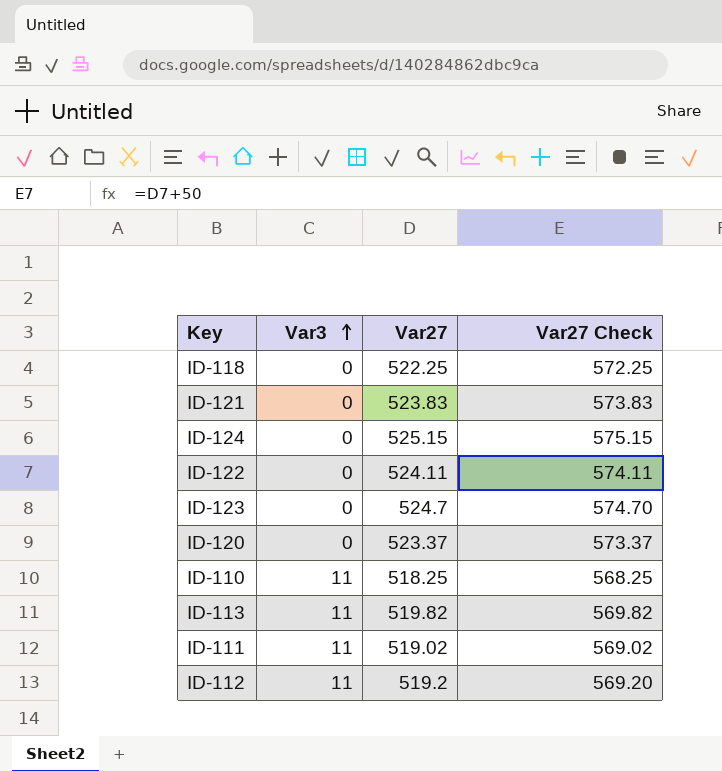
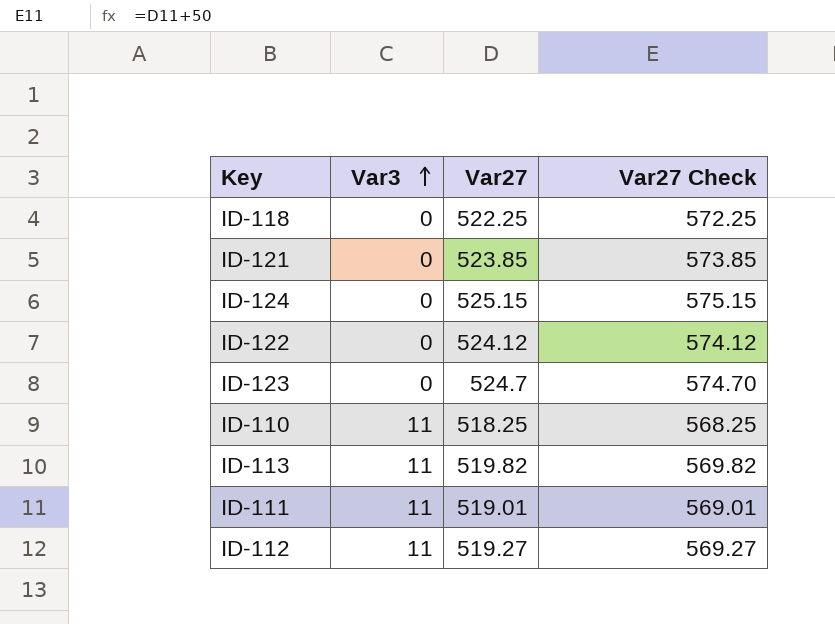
row ID-120: 0 | 523.37 | 573.37 -> none
ID-121 | Var27: 523.83 -> 523.85
ID-121 | Var27 Check: 573.83 -> 573.85
ID-122 | Var27: 524.11 -> 524.12
ID-122 | Var27 Check: 574.11 -> 574.12
ID-111 | Var27: 519.02 -> 519.01
ID-111 | Var27 Check: 569.02 -> 569.01
ID-112 | Var27: 519.2 -> 519.27
ID-112 | Var27 Check: 569.20 -> 569.27

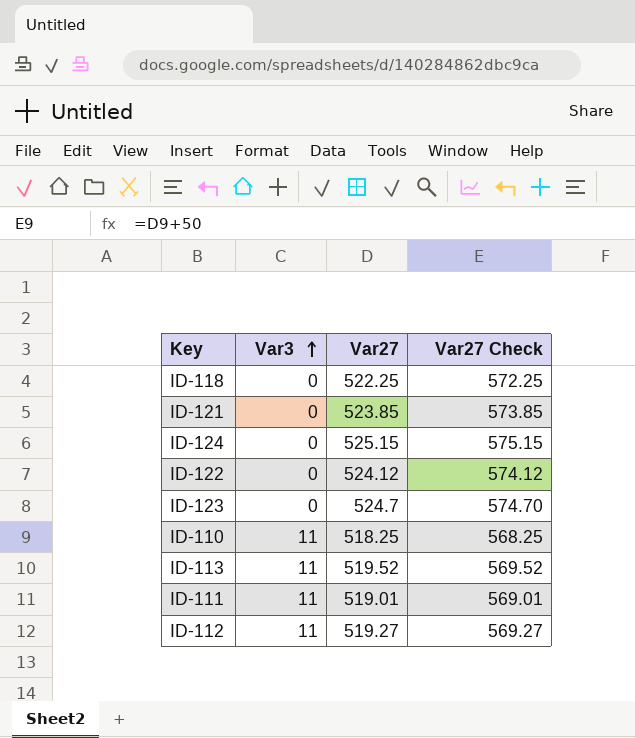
ID-113 | Var27: 519.82 -> 519.52
ID-113 | Var27 Check: 569.82 -> 569.52

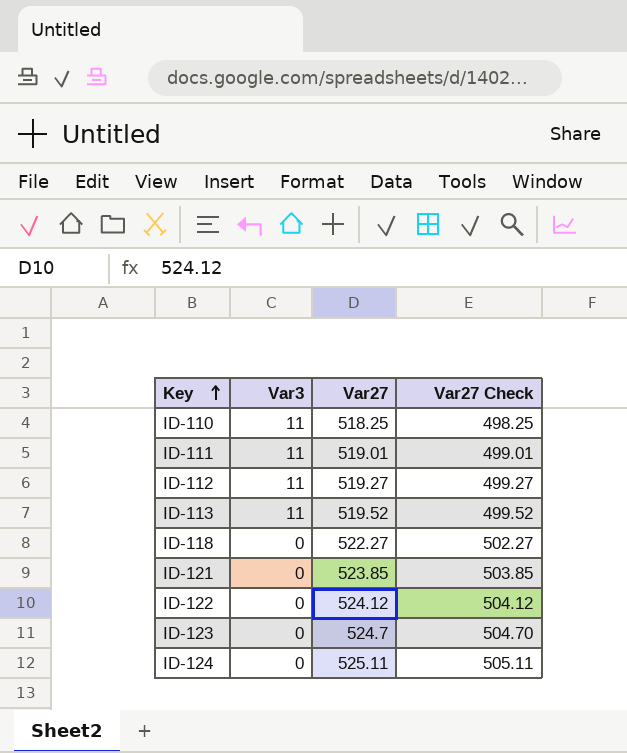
row order: Var3 ascending -> Key ascending
column Var27 Check | formula: [Var27] + 50 -> [Var27] - 20
ID-118 | Var27: 522.25 -> 522.27
ID-124 | Var27: 525.15 -> 525.11

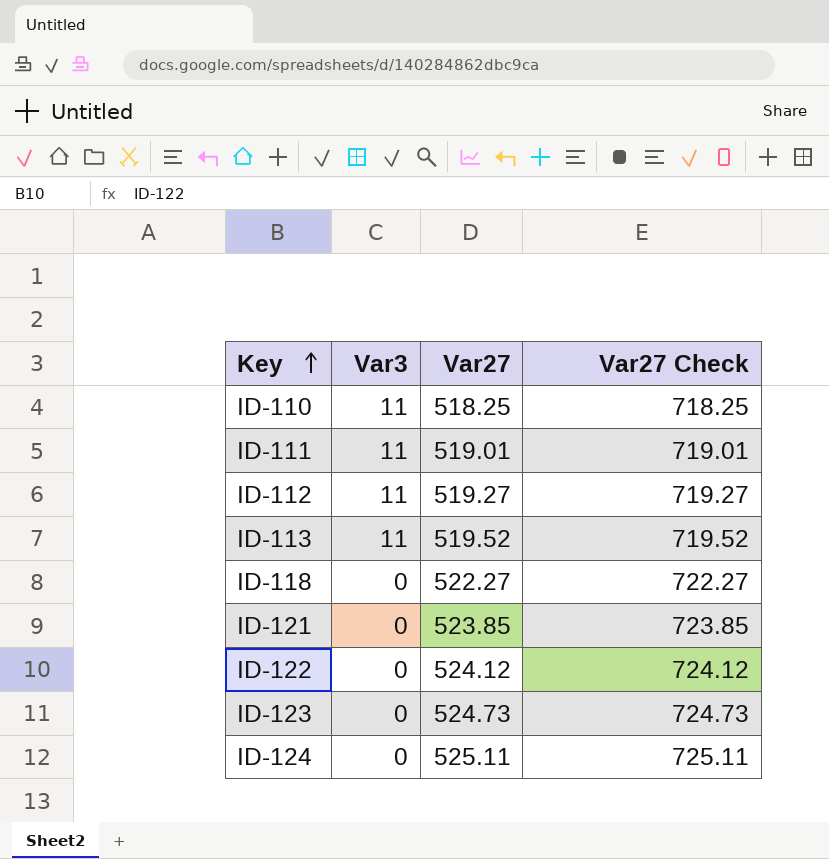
column Var27 Check | formula: [Var27] - 20 -> [Var27] + 200
ID-123 | Var27: 524.7 -> 524.73

